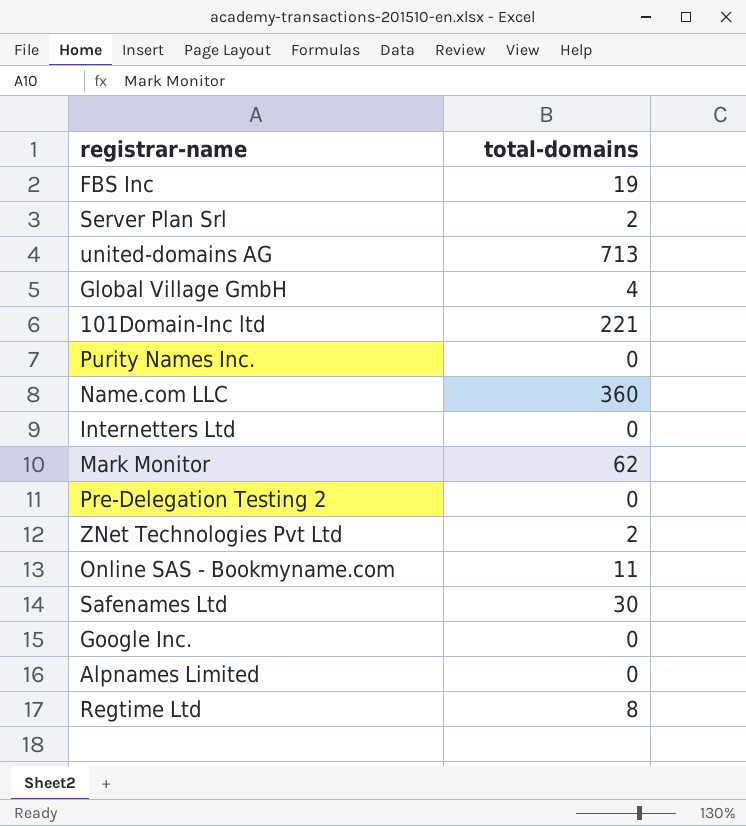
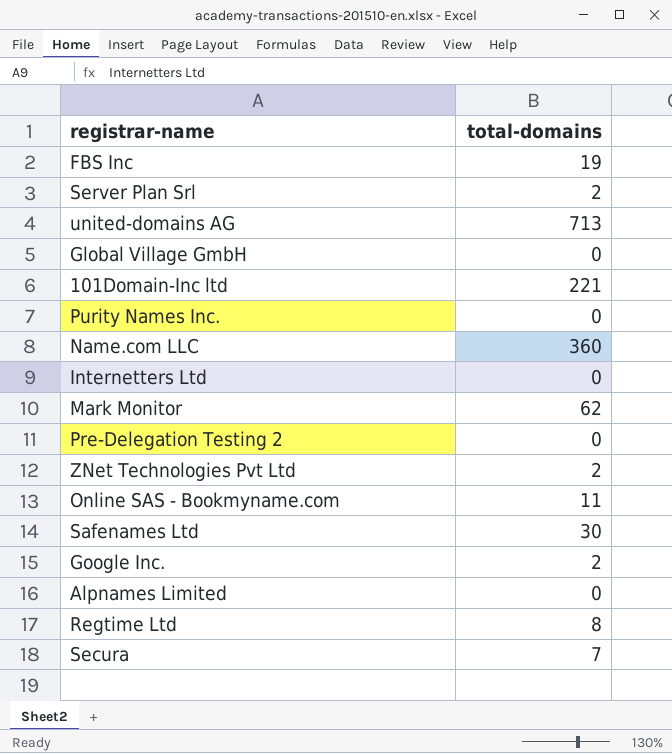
Global Village GmbH | total-domains: 4 -> 0
Google Inc. | total-domains: 0 -> 2
row Secura: none -> 7

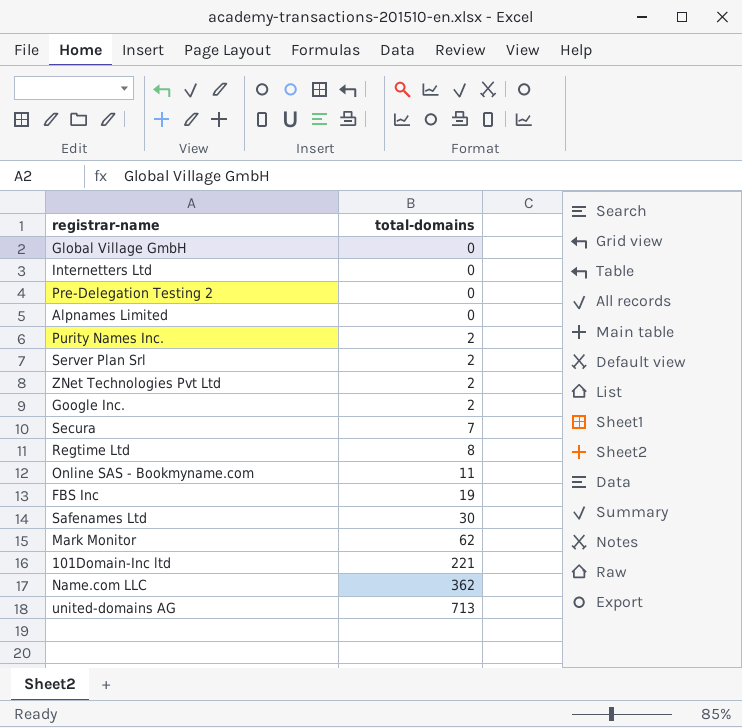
row order: none -> total-domains ascending
Purity Names Inc. | total-domains: 0 -> 2
Name.com LLC | total-domains: 360 -> 362

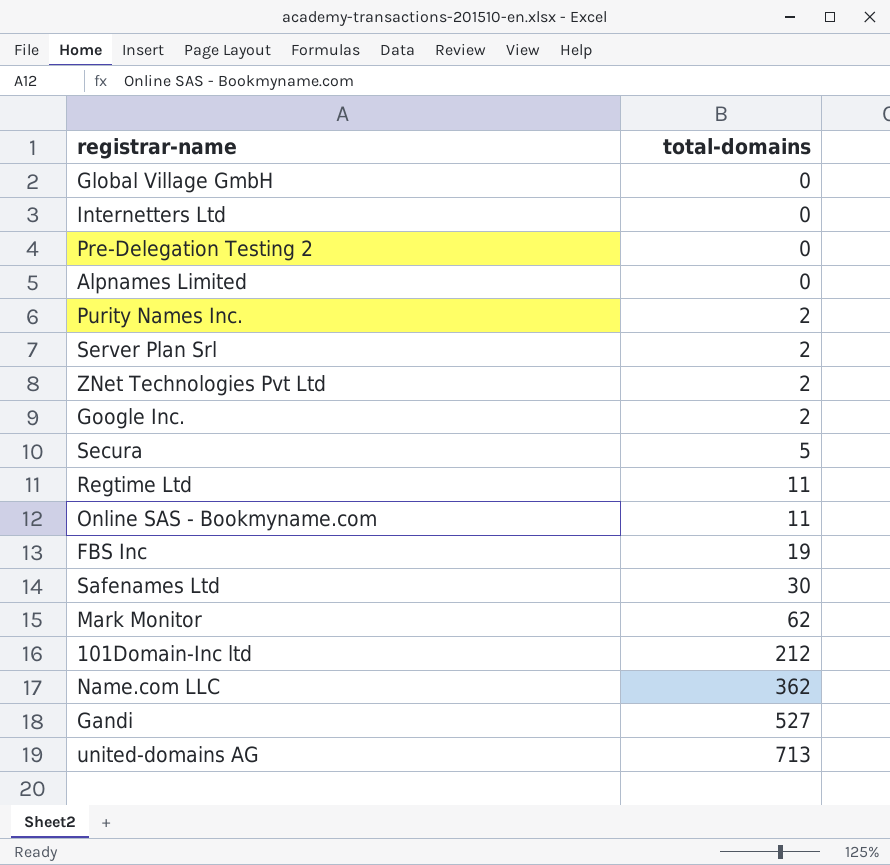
Secura | total-domains: 7 -> 5
Regtime Ltd | total-domains: 8 -> 11
101Domain-Inc ltd | total-domains: 221 -> 212
row Gandi: none -> 527

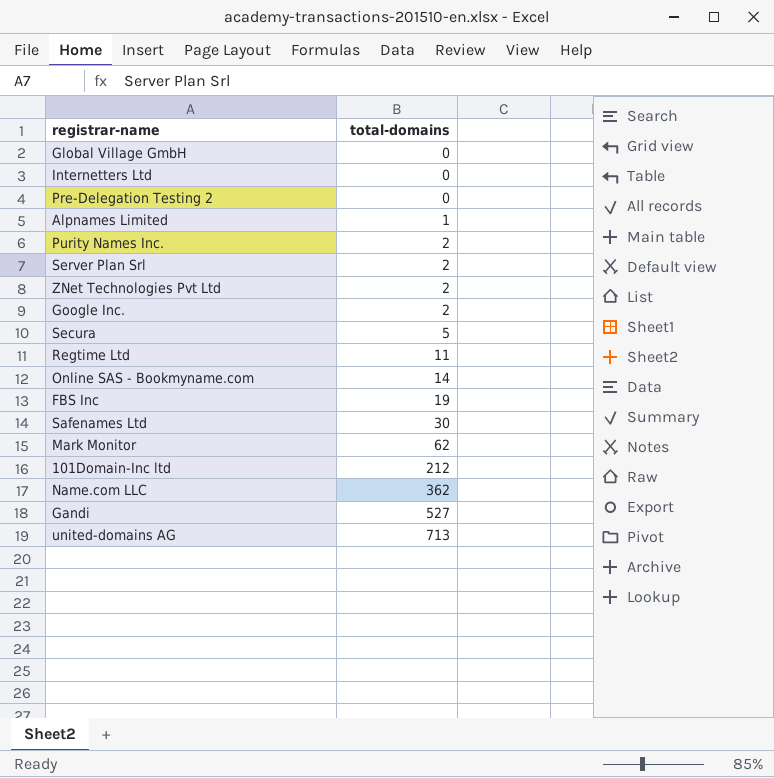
Alpnames Limited | total-domains: 0 -> 1
Online SAS - Bookmyname.com | total-domains: 11 -> 14

